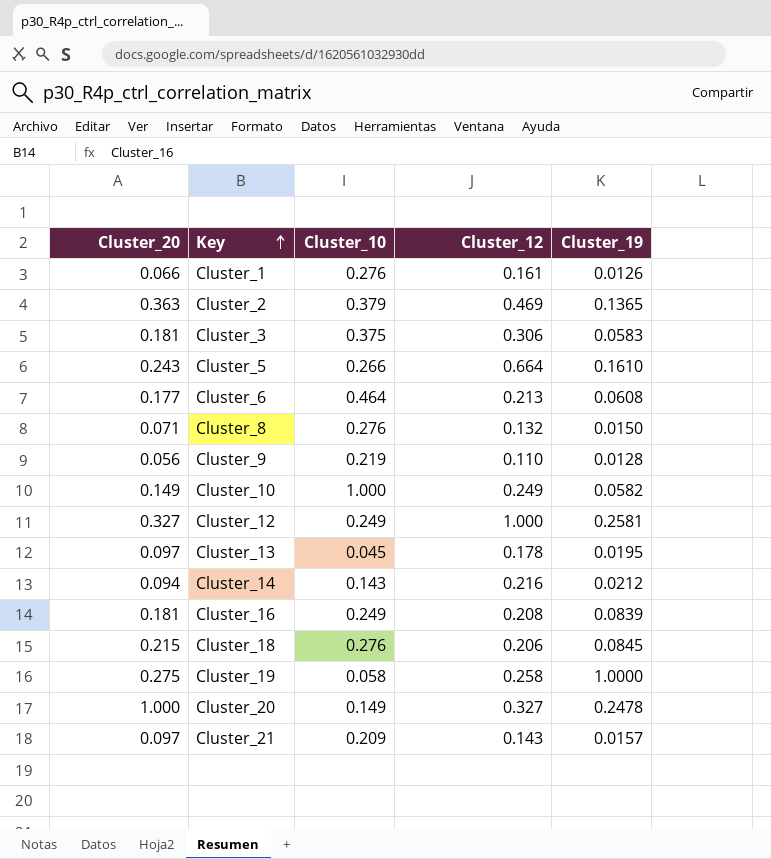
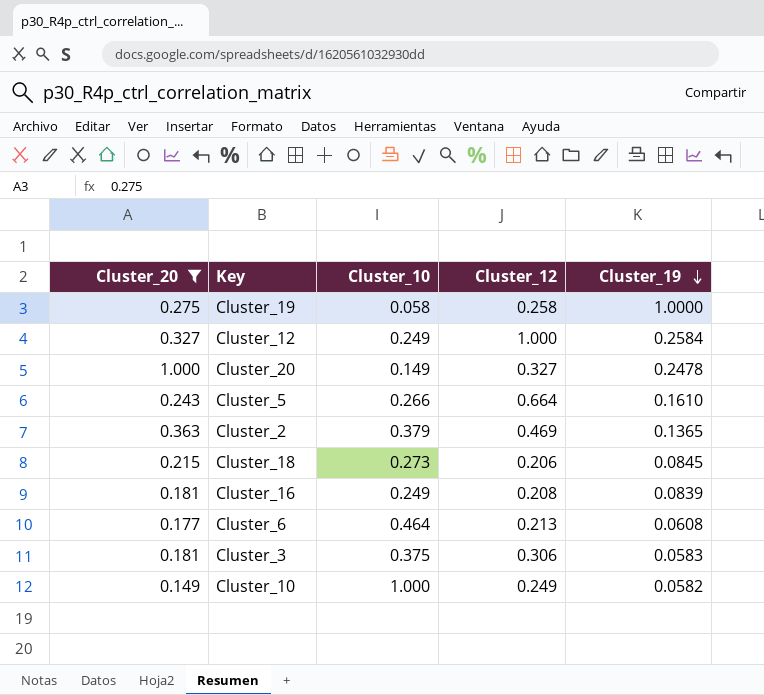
filter: none -> Cluster_20 >= 0.149
row order: Key ascending -> Cluster_19 descending
Cluster_12 | Cluster_19: 0.2581 -> 0.2584
Cluster_18 | Cluster_10: 0.276 -> 0.273

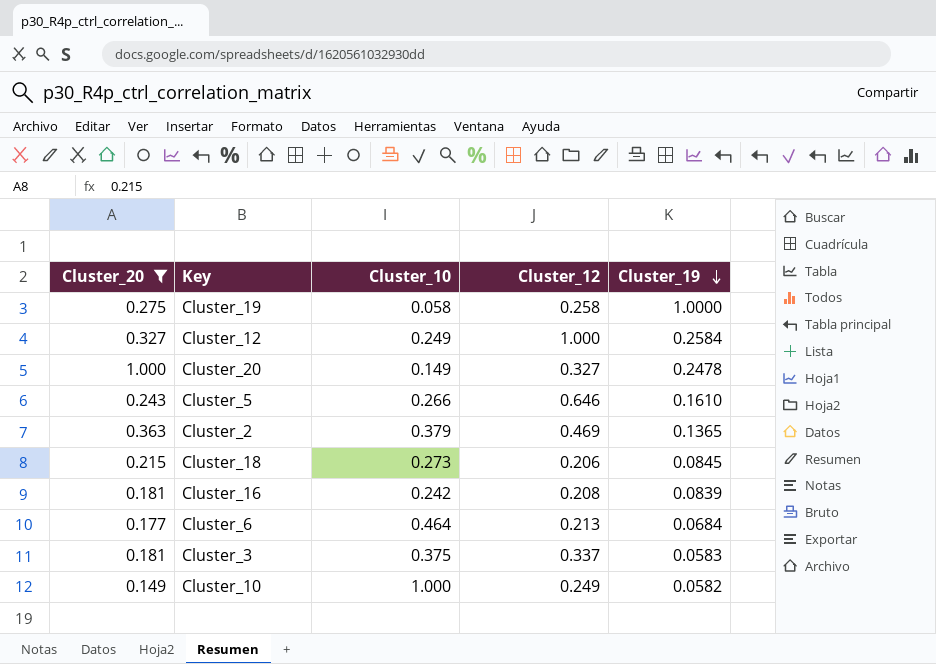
Cluster_5 | Cluster_12: 0.664 -> 0.646
Cluster_16 | Cluster_10: 0.249 -> 0.242
Cluster_6 | Cluster_19: 0.0608 -> 0.0684
Cluster_3 | Cluster_12: 0.306 -> 0.337

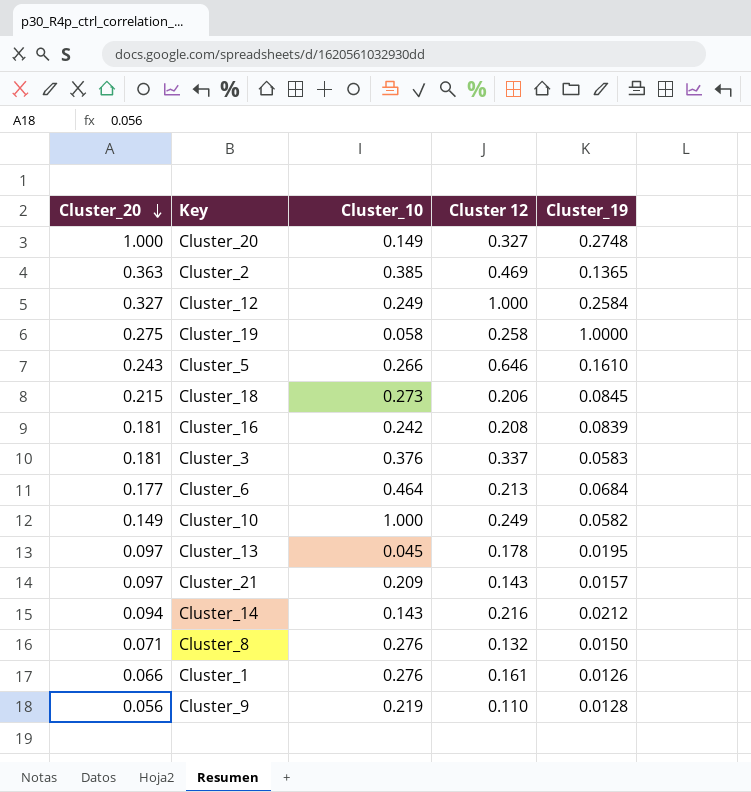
filter: Cluster_20 >= 0.149 -> none
row order: Cluster_19 descending -> Cluster_20 descending
column name: Cluster_12 -> Cluster 12
Cluster_20 | Cluster_19: 0.2478 -> 0.2748
Cluster_2 | Cluster_10: 0.379 -> 0.385
Cluster_3 | Cluster_10: 0.375 -> 0.376

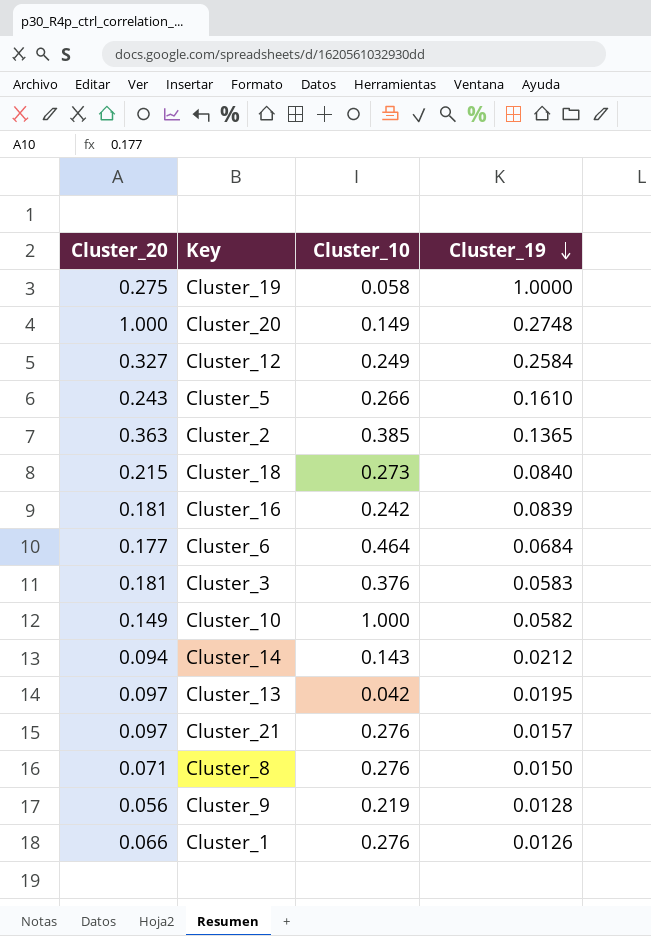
row order: Cluster_20 descending -> Cluster_19 descending
column Cluster 12 | position: 4 -> none
Cluster_18 | Cluster_19: 0.0845 -> 0.0840
Cluster_13 | Cluster_10: 0.045 -> 0.042
Cluster_21 | Cluster_10: 0.209 -> 0.276

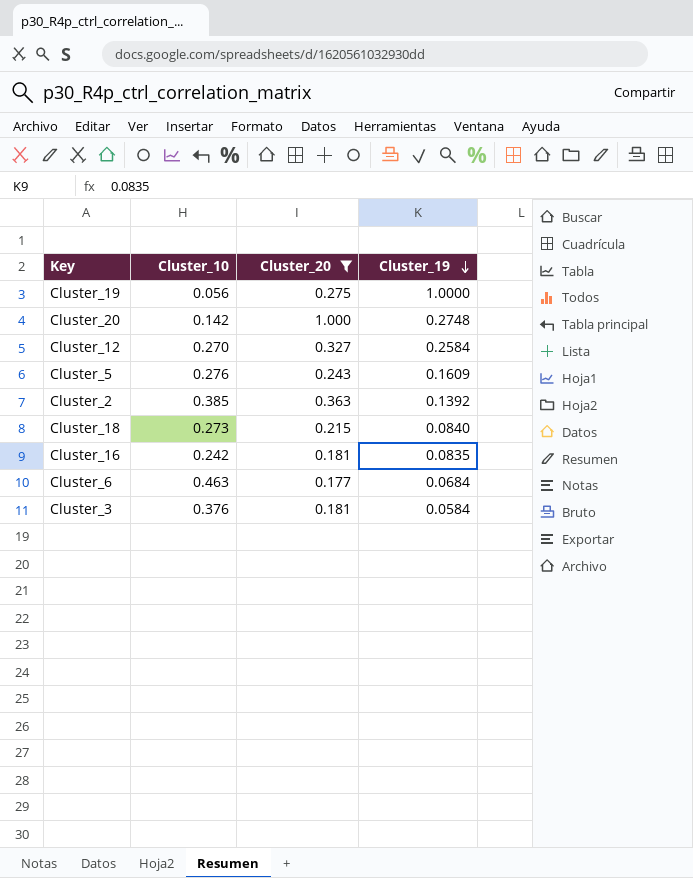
filter: none -> Cluster_20 >= 0.177
column Cluster_20 | position: 1 -> 3
Cluster_19 | Cluster_10: 0.058 -> 0.056
Cluster_20 | Cluster_10: 0.149 -> 0.142
Cluster_12 | Cluster_10: 0.249 -> 0.270
Cluster_5 | Cluster_10: 0.266 -> 0.276
Cluster_5 | Cluster_19: 0.1610 -> 0.1609
Cluster_2 | Cluster_19: 0.1365 -> 0.1392
Cluster_16 | Cluster_19: 0.0839 -> 0.0835
Cluster_6 | Cluster_10: 0.464 -> 0.463
Cluster_3 | Cluster_19: 0.0583 -> 0.0584

